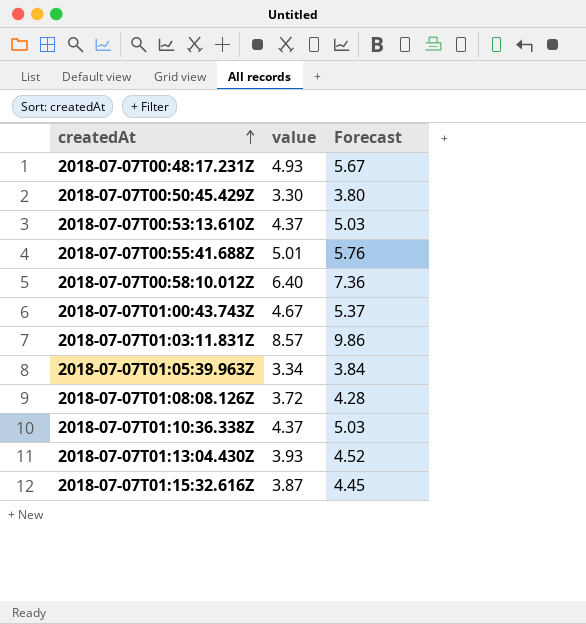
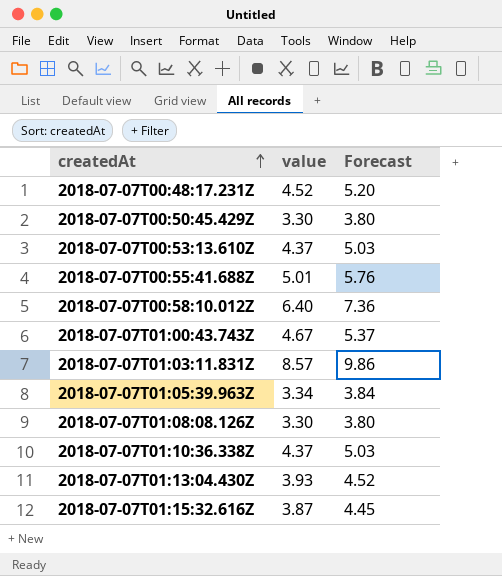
2018-07-07T00:48:17.231Z | value: 4.93 -> 4.52
2018-07-07T00:48:17.231Z | Forecast: 5.67 -> 5.20
2018-07-07T01:08:08.126Z | value: 3.72 -> 3.30
2018-07-07T01:08:08.126Z | Forecast: 4.28 -> 3.80

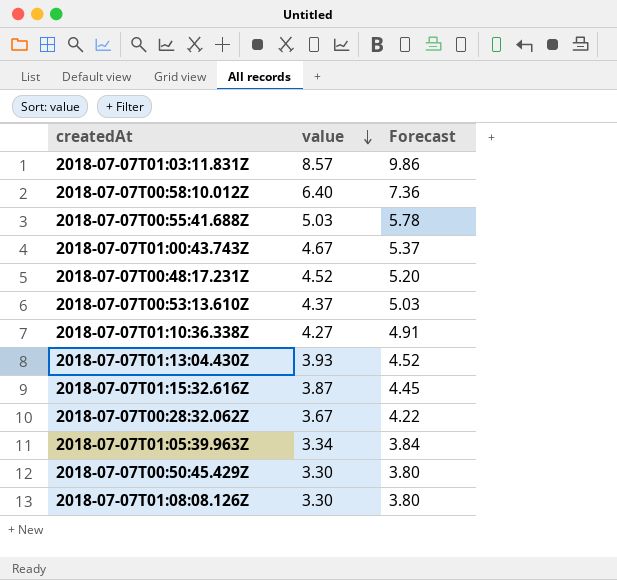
row order: createdAt ascending -> value descending
2018-07-07T00:55:41.688Z | value: 5.01 -> 5.03
2018-07-07T00:55:41.688Z | Forecast: 5.76 -> 5.78
2018-07-07T01:10:36.338Z | value: 4.37 -> 4.27
2018-07-07T01:10:36.338Z | Forecast: 5.03 -> 4.91
row 2018-07-07T00:28:32.062Z: none -> 3.67 | 4.22

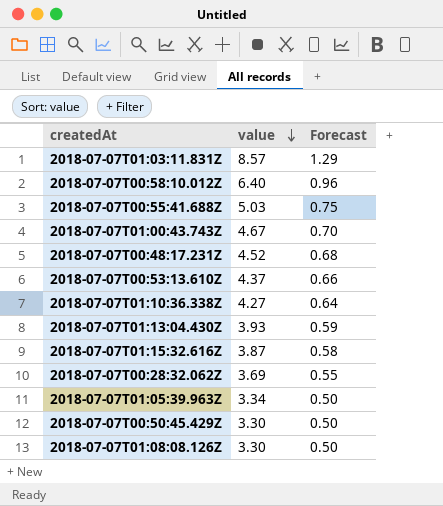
column Forecast | formula: [value] * 1.15 -> [value] * 0.15
2018-07-07T00:28:32.062Z | value: 3.67 -> 3.69

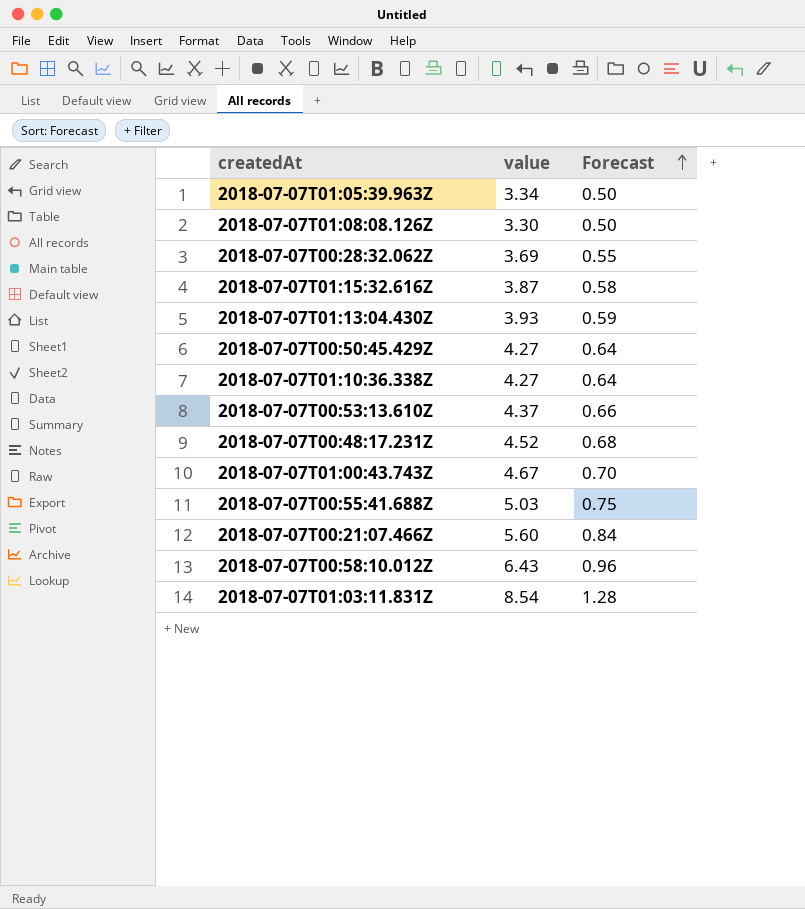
row order: value descending -> Forecast ascending
2018-07-07T00:50:45.429Z | value: 3.30 -> 4.27
2018-07-07T00:50:45.429Z | Forecast: 0.50 -> 0.64
row 2018-07-07T00:21:07.466Z: none -> 5.60 | 0.84
2018-07-07T00:58:10.012Z | value: 6.40 -> 6.43
2018-07-07T01:03:11.831Z | value: 8.57 -> 8.54
2018-07-07T01:03:11.831Z | Forecast: 1.29 -> 1.28

